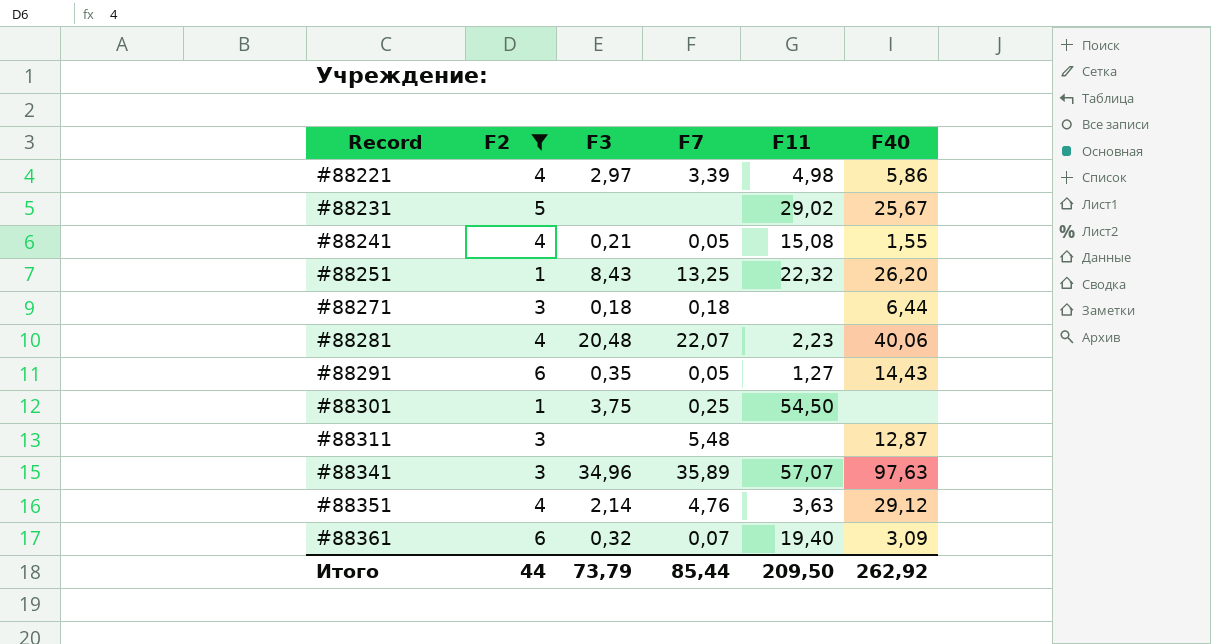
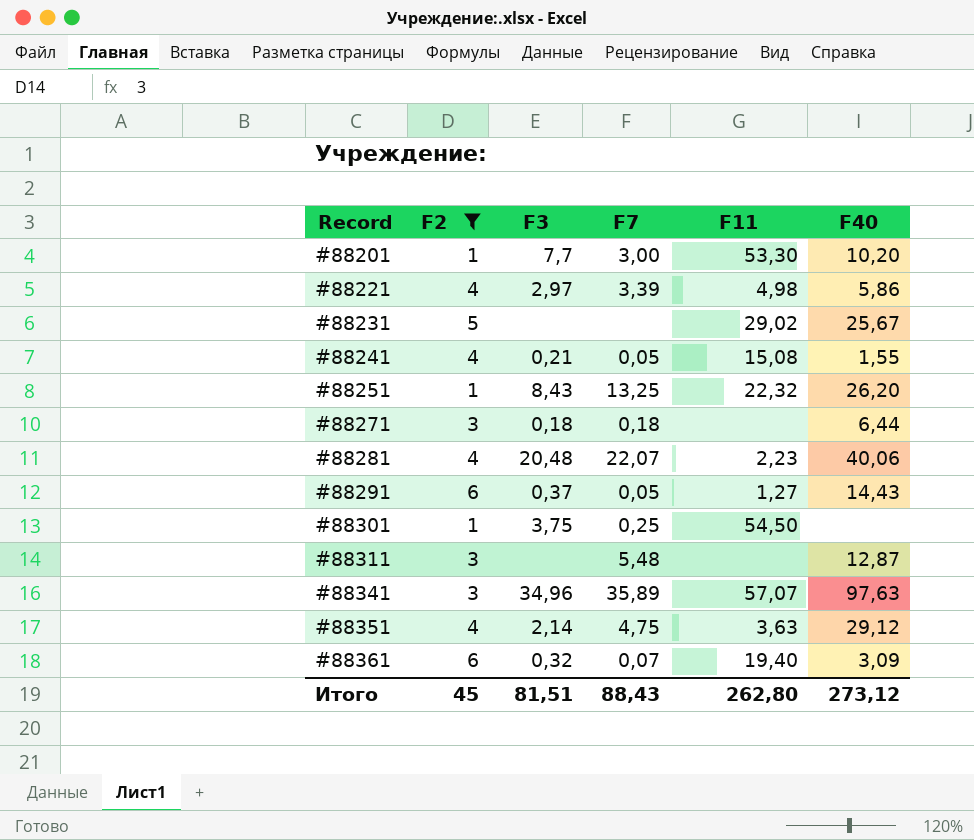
row #88201: none -> 1 | 7,7 | 3,00 | 53,30 | 10,20
#88291 | F3: 0,35 -> 0,37
#88351 | F7: 4,76 -> 4,75
Итого | F2: 44 -> 45
Итого | F3: 73,79 -> 81,51
Итого | F7: 85,44 -> 88,43
Итого | F11: 209,50 -> 262,80
Итого | F40: 262,92 -> 273,12

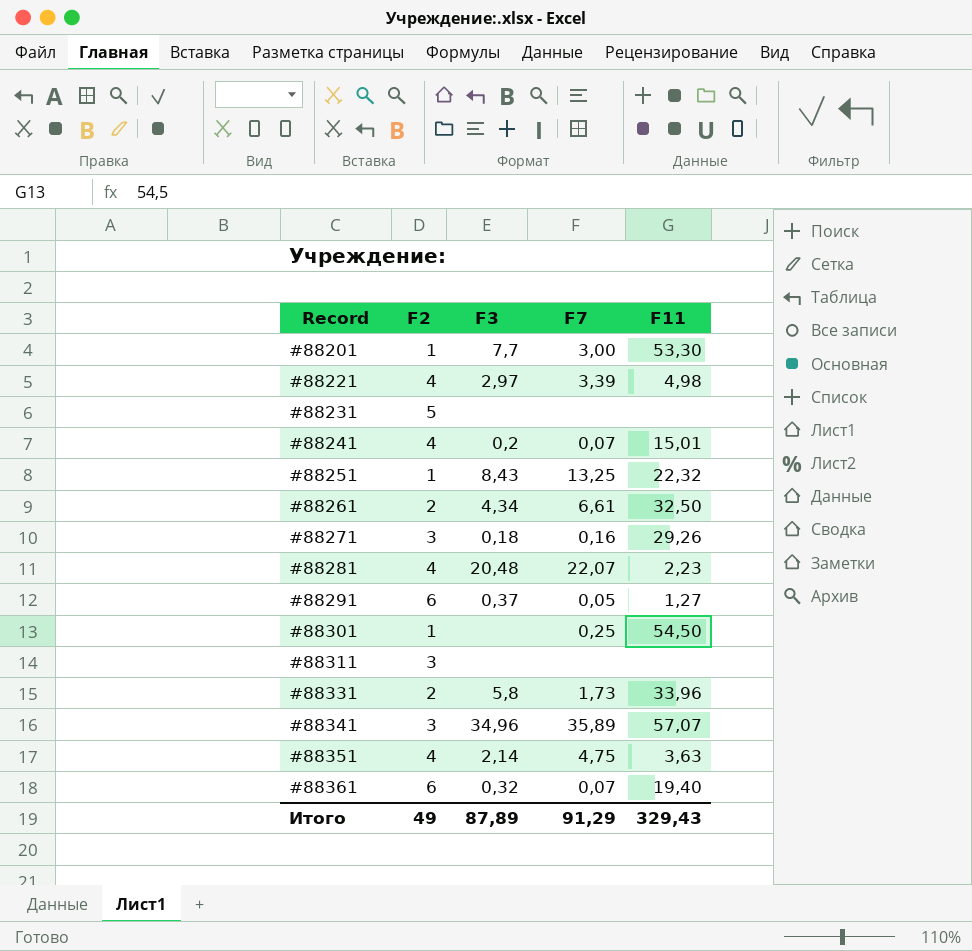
filter: F2 != 2 -> none
column F40 | position: 6 -> none
#88231 | F11: 29,02 -> none
#88241 | F3: 0,21 -> 0,2
#88241 | F7: 0,05 -> 0,07
#88241 | F11: 15,08 -> 15,01
#88271 | F7: 0,18 -> 0,16
#88271 | F11: none -> 29,26
#88301 | F3: 3,75 -> none
#88311 | F7: 5,48 -> none
Итого | F2: 45 -> 49
Итого | F3: 81,51 -> 87,89
Итого | F7: 88,43 -> 91,29
Итого | F11: 262,80 -> 329,43

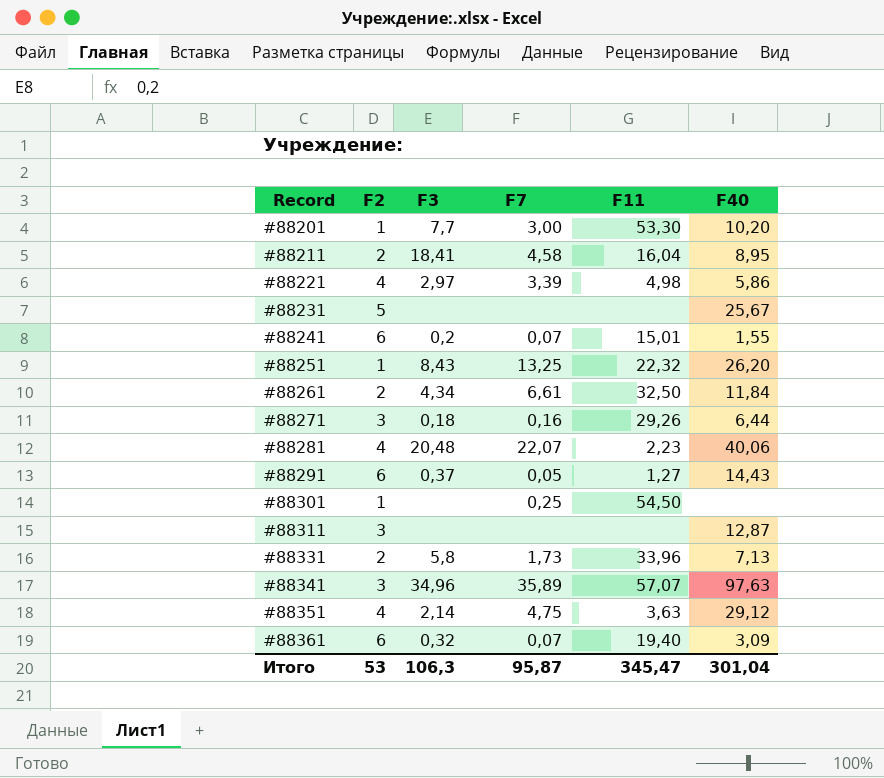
column F40 | position: none -> 6
row #88211: none -> 2 | 18,41 | 4,58 | 16,04 | 8,95
#88241 | F2: 4 -> 6
Итого | F2: 49 -> 53
Итого | F3: 87,89 -> 106,3
Итого | F7: 91,29 -> 95,87
Итого | F11: 329,43 -> 345,47

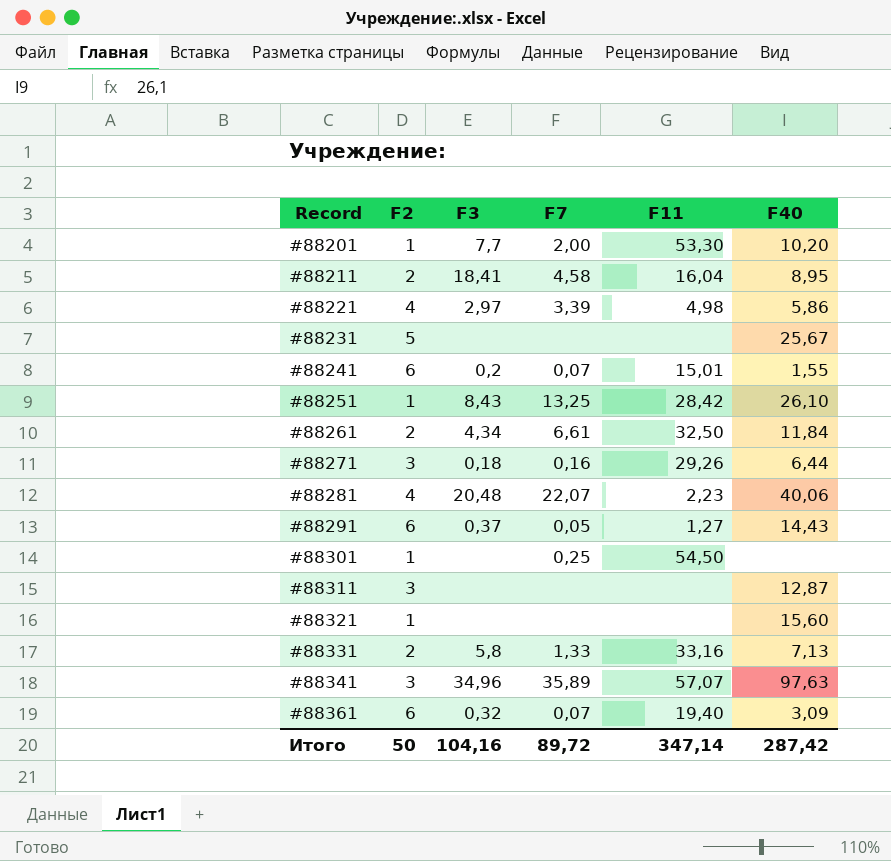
row #88351: 4 | 2,14 | 4,75 | 3,63 | 29,12 -> none
#88201 | F7: 3,00 -> 2,00
#88251 | F11: 22,32 -> 28,42
#88251 | F40: 26,20 -> 26,10
row #88321: none -> 1 | none | none | none | 15,60
#88331 | F7: 1,73 -> 1,33
#88331 | F11: 33,96 -> 33,16
Итого | F2: 53 -> 50
Итого | F3: 106,3 -> 104,16
Итого | F7: 95,87 -> 89,72
Итого | F11: 345,47 -> 347,14
Итого | F40: 301,04 -> 287,42

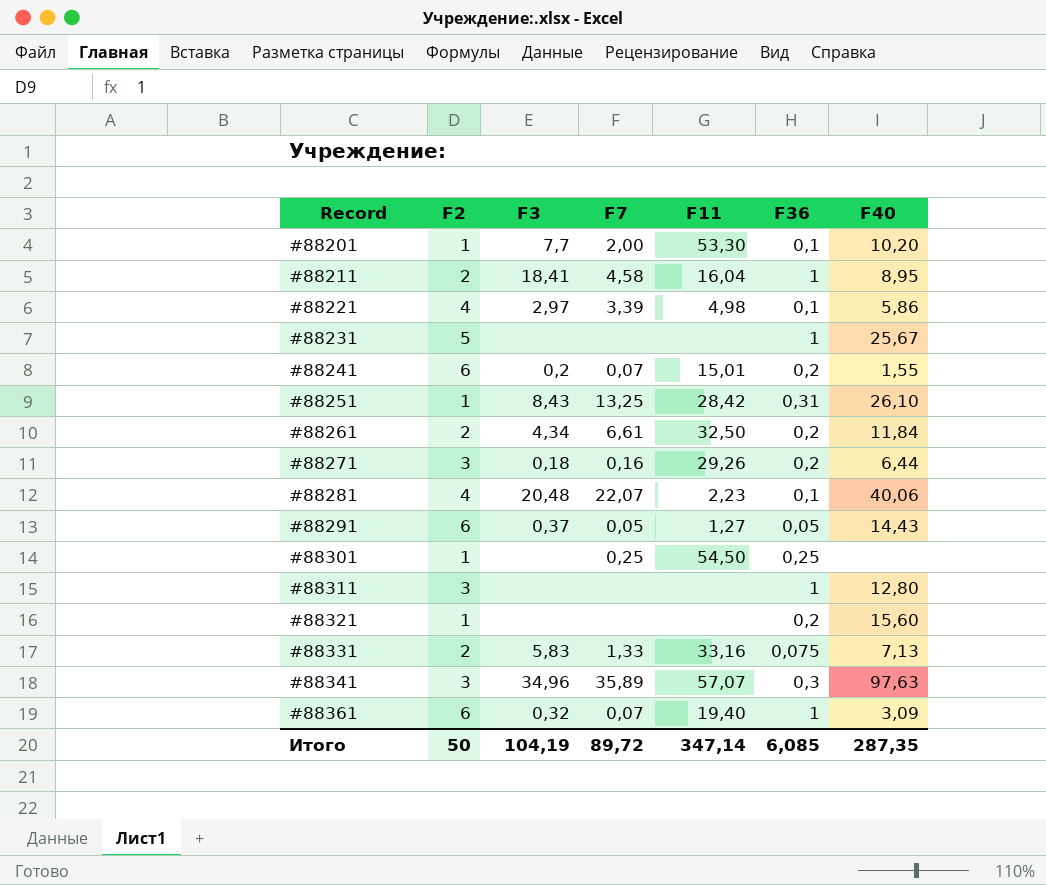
column F36 | position: none -> 6
#88311 | F40: 12,87 -> 12,80
#88331 | F3: 5,8 -> 5,83
Итого | F3: 104,16 -> 104,19
Итого | F40: 287,42 -> 287,35

